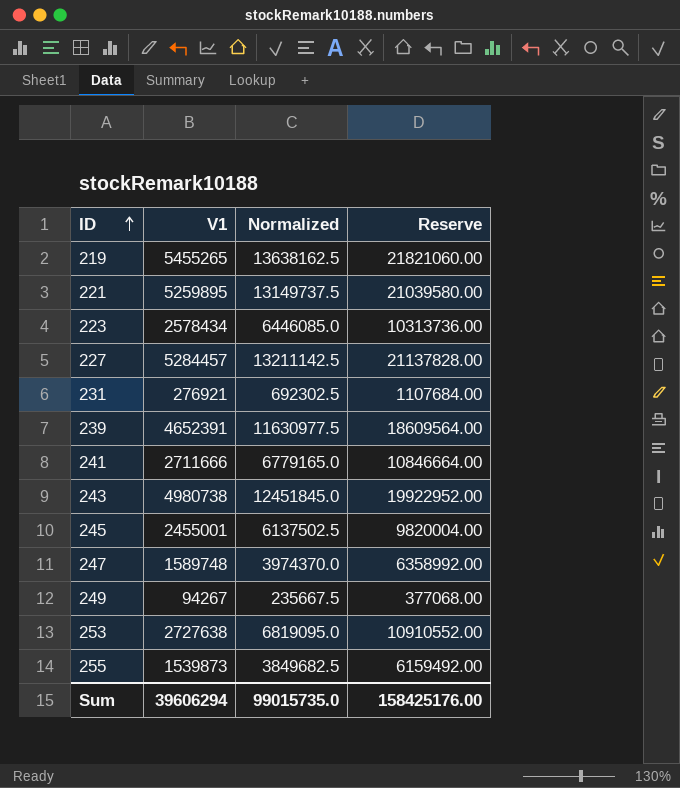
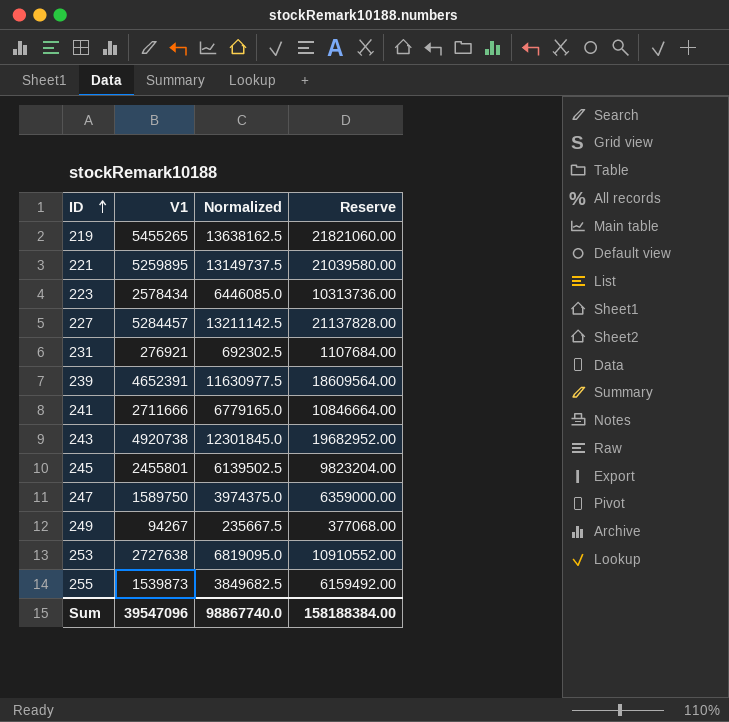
243 | V1: 4980738 -> 4920738
243 | Normalized: 12451845.0 -> 12301845.0
243 | Reserve: 19922952.00 -> 19682952.00
245 | V1: 2455001 -> 2455801
245 | Normalized: 6137502.5 -> 6139502.5
245 | Reserve: 9820004.00 -> 9823204.00
247 | V1: 1589748 -> 1589750
247 | Normalized: 3974370.0 -> 3974375.0
247 | Reserve: 6358992.00 -> 6359000.00
Sum | V1: 39606294 -> 39547096
Sum | Normalized: 99015735.0 -> 98867740.0
Sum | Reserve: 158425176.00 -> 158188384.00

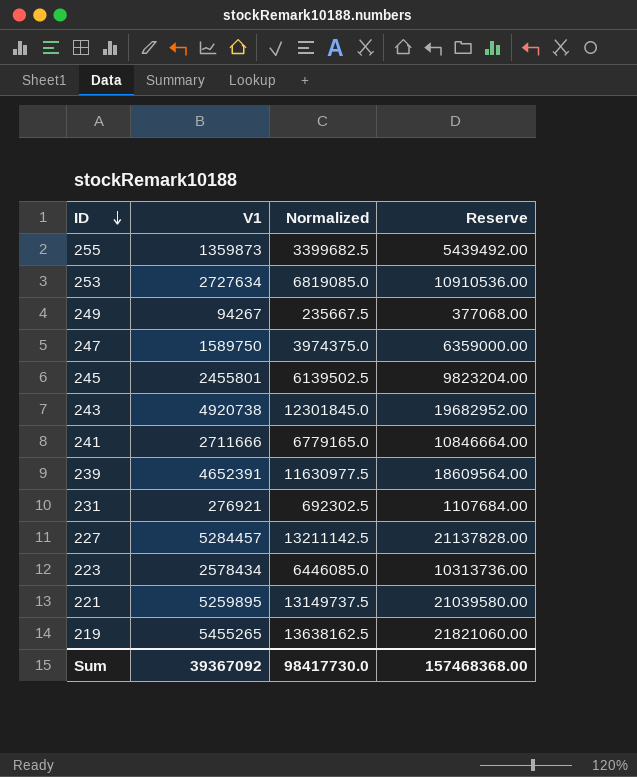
row order: ID ascending -> ID descending
255 | V1: 1539873 -> 1359873
255 | Normalized: 3849682.5 -> 3399682.5
255 | Reserve: 6159492.00 -> 5439492.00
253 | V1: 2727638 -> 2727634
253 | Normalized: 6819095.0 -> 6819085.0
253 | Reserve: 10910552.00 -> 10910536.00
Sum | V1: 39547096 -> 39367092
Sum | Normalized: 98867740.0 -> 98417730.0
Sum | Reserve: 158188384.00 -> 157468368.00

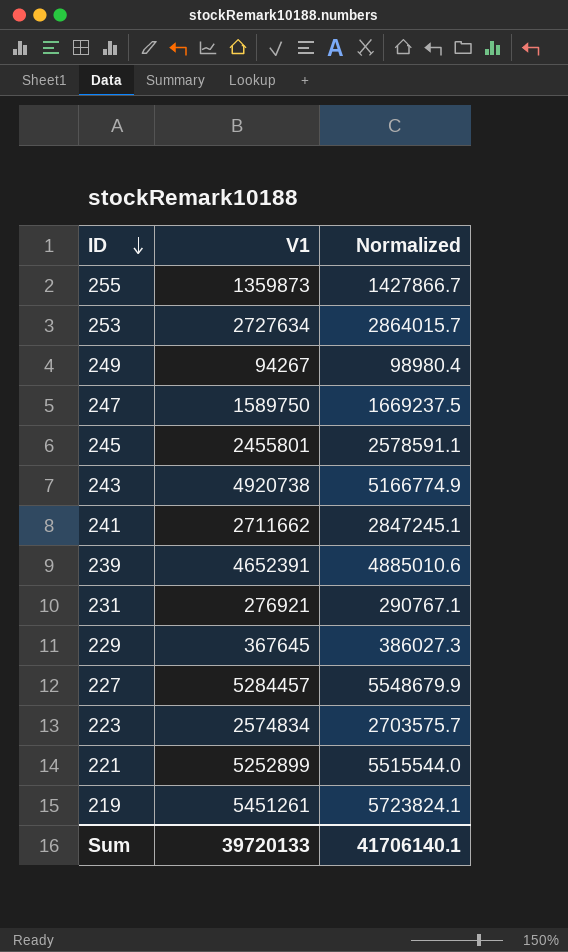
column Reserve | formula: [V1] * 4 -> none
column Normalized | formula: [V1] * 2.5 -> [V1] * 1.05
241 | V1: 2711666 -> 2711662
row 229: none -> 367645 | 386027.3
223 | V1: 2578434 -> 2574834
221 | V1: 5259895 -> 5252899
219 | V1: 5455265 -> 5451261
Sum | V1: 39367092 -> 39720133
Sum | Normalized: 98417730.0 -> 41706140.1

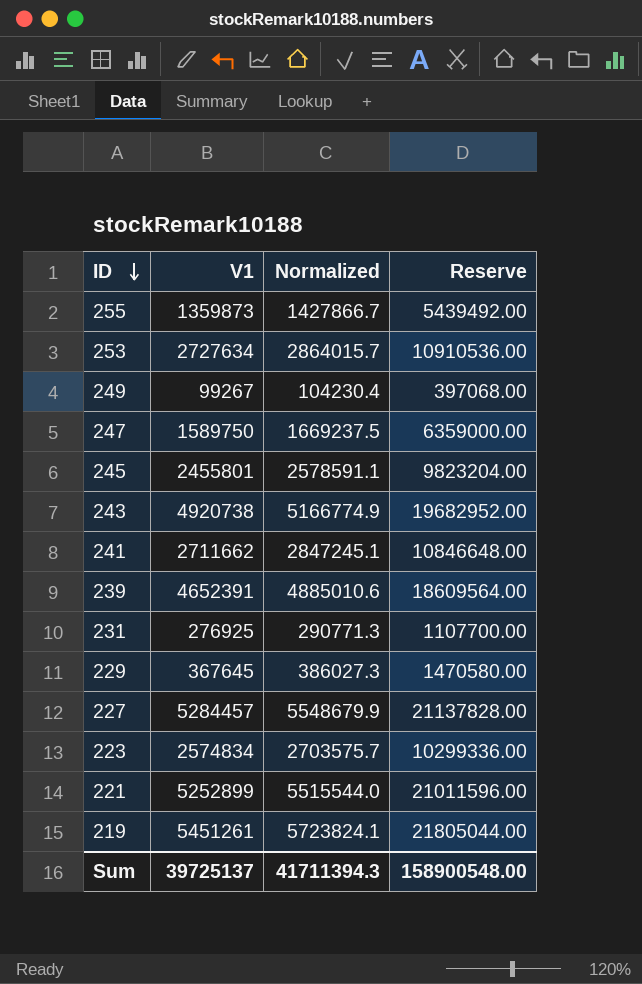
column Reserve | formula: none -> [V1] * 4
249 | V1: 94267 -> 99267
249 | Normalized: 98980.4 -> 104230.4
231 | V1: 276921 -> 276925
231 | Normalized: 290767.1 -> 290771.3
Sum | V1: 39720133 -> 39725137
Sum | Normalized: 41706140.1 -> 41711394.3

